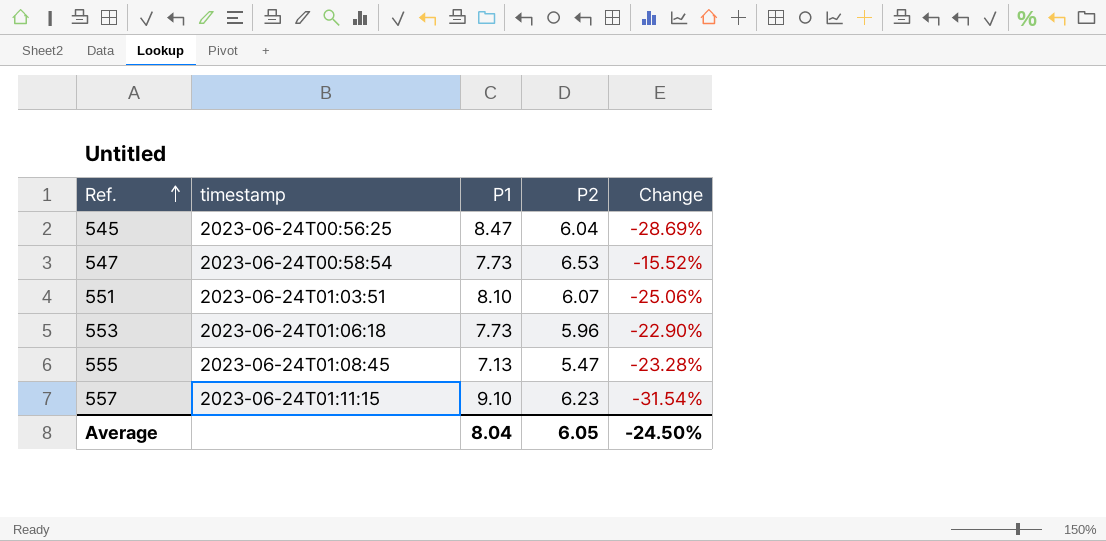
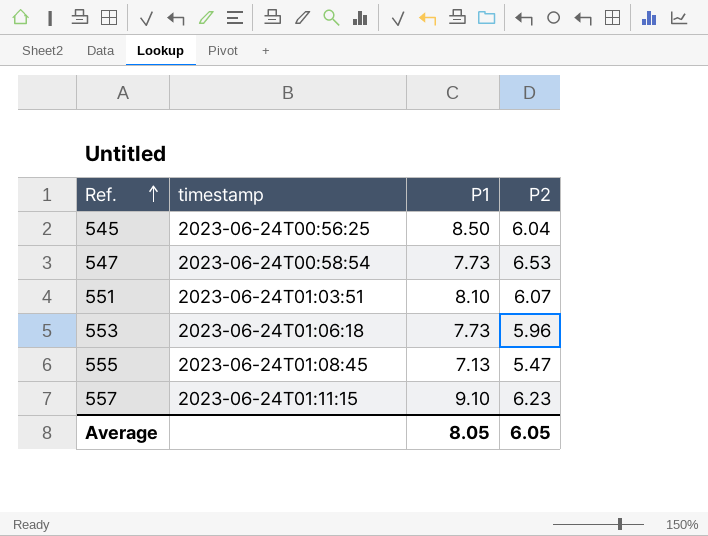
column Change | formula: ([P2] - [P1]) / [P1] -> none
545 | P1: 8.47 -> 8.50
Average | P1: 8.04 -> 8.05

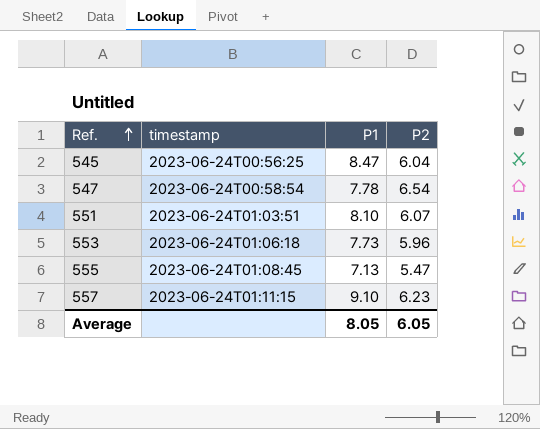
545 | P1: 8.50 -> 8.47
547 | P1: 7.73 -> 7.78
547 | P2: 6.53 -> 6.54

